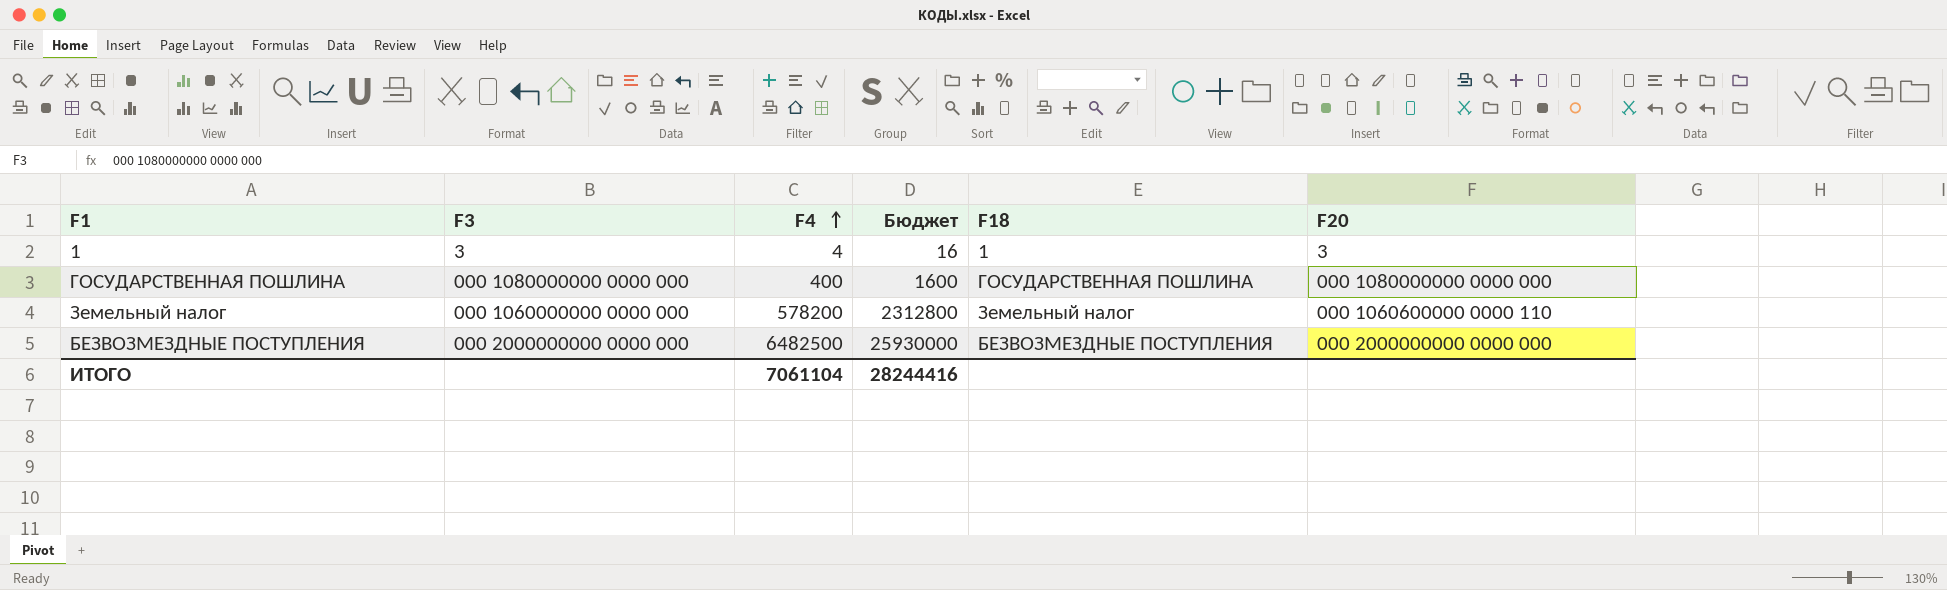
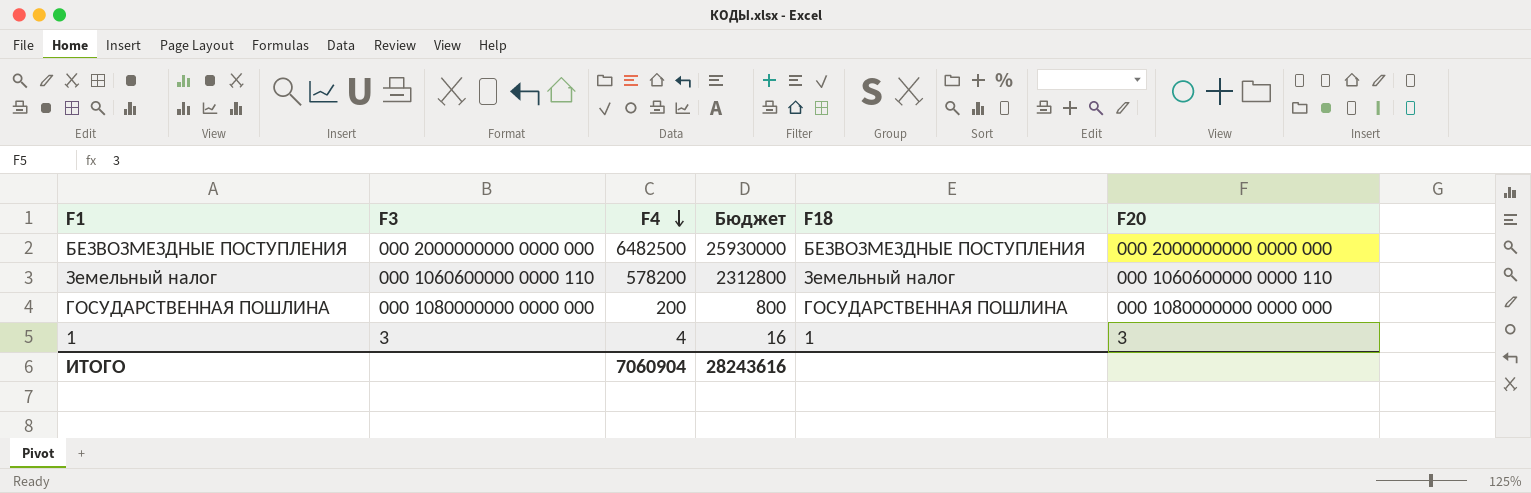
row order: F4 ascending -> F4 descending
Земельный налог | F3: 000 1060000000 0000 000 -> 000 1060600000 0000 110
ГОСУДАРСТВЕННАЯ ПОШЛИНА | F4: 400 -> 200
ГОСУДАРСТВЕННАЯ ПОШЛИНА | Бюджет: 1600 -> 800
ИТОГО | F4: 7061104 -> 7060904
ИТОГО | Бюджет: 28244416 -> 28243616

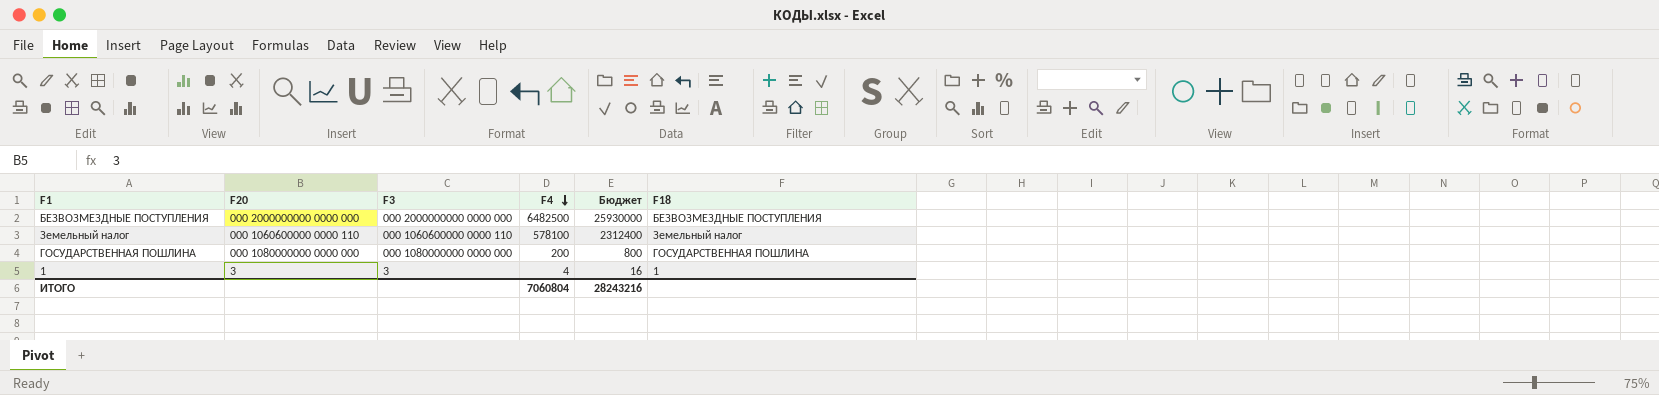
column F20 | position: 6 -> 2
Земельный налог | F4: 578200 -> 578100
Земельный налог | Бюджет: 2312800 -> 2312400
ИТОГО | F4: 7060904 -> 7060804
ИТОГО | Бюджет: 28243616 -> 28243216

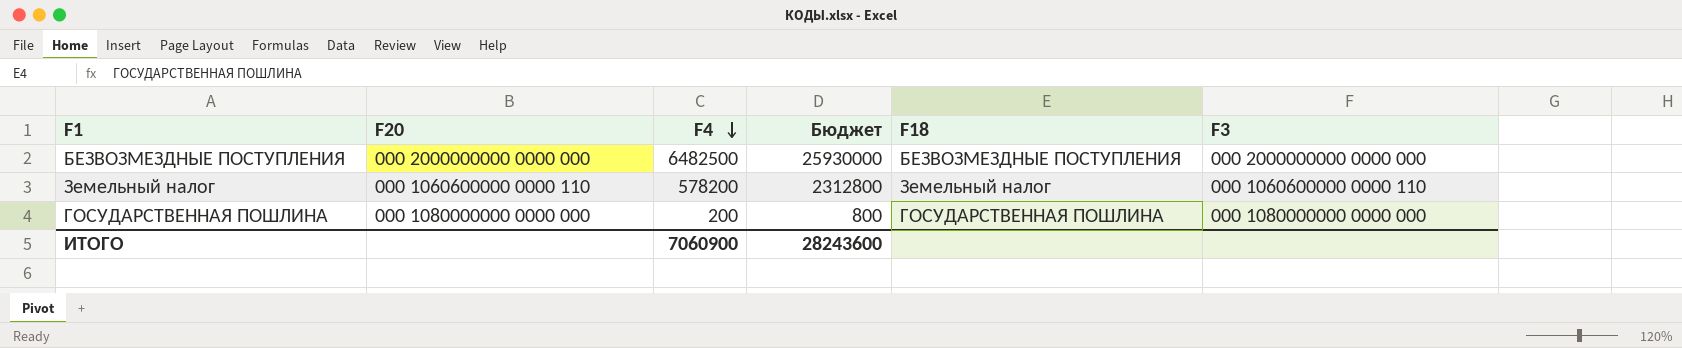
column F3 | position: 3 -> 6
row 1: 3 | 3 | 4 | 16 | 1 -> none
Земельный налог | F4: 578100 -> 578200
Земельный налог | Бюджет: 2312400 -> 2312800
ИТОГО | F4: 7060804 -> 7060900
ИТОГО | Бюджет: 28243216 -> 28243600

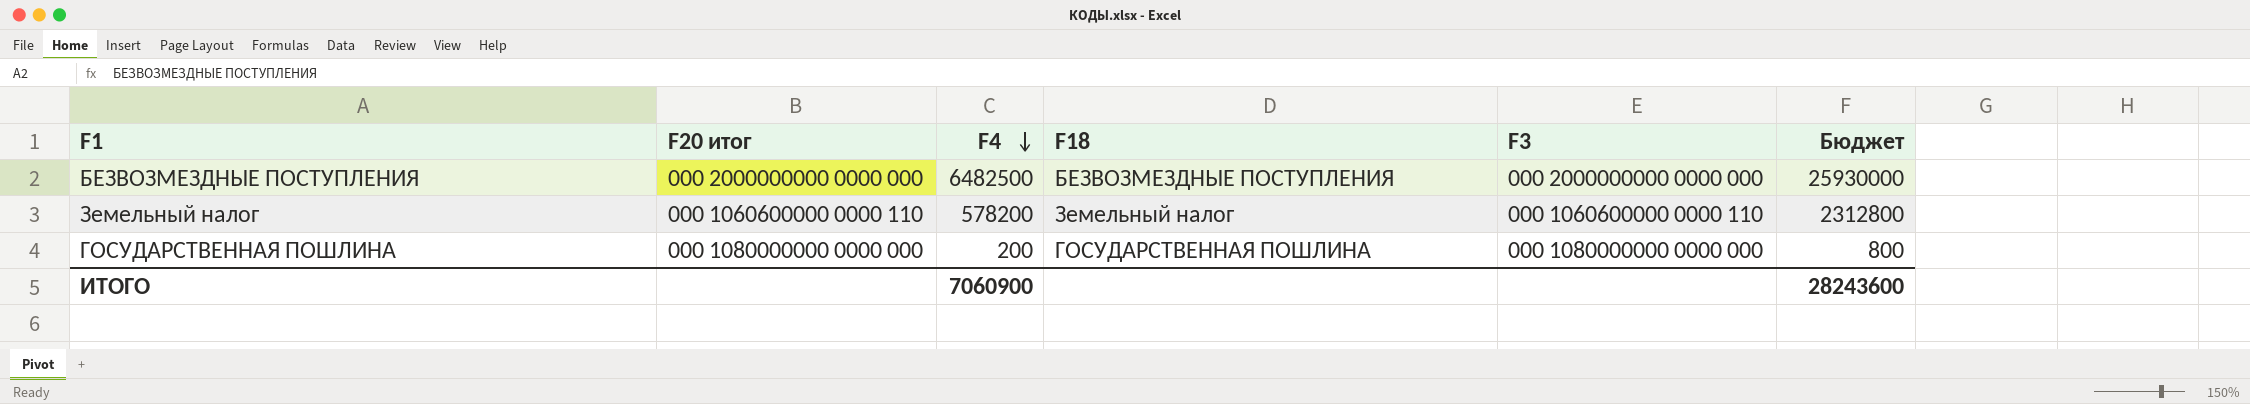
column name: F20 -> F20 итог
column Бюджет | position: 4 -> 6

